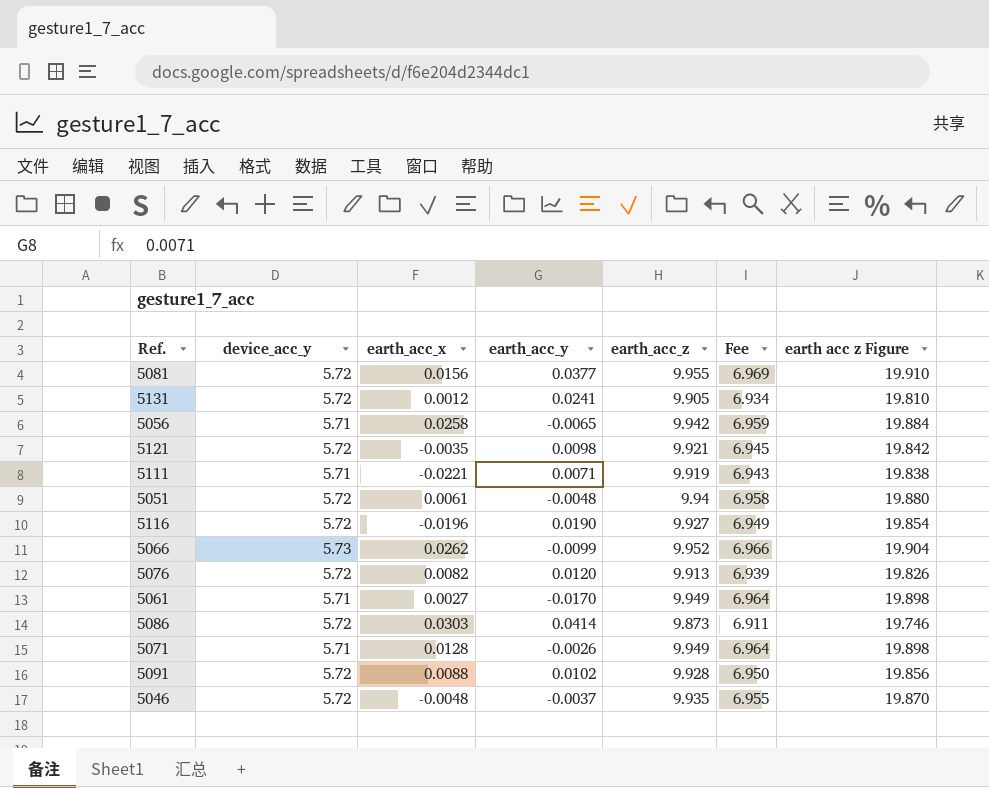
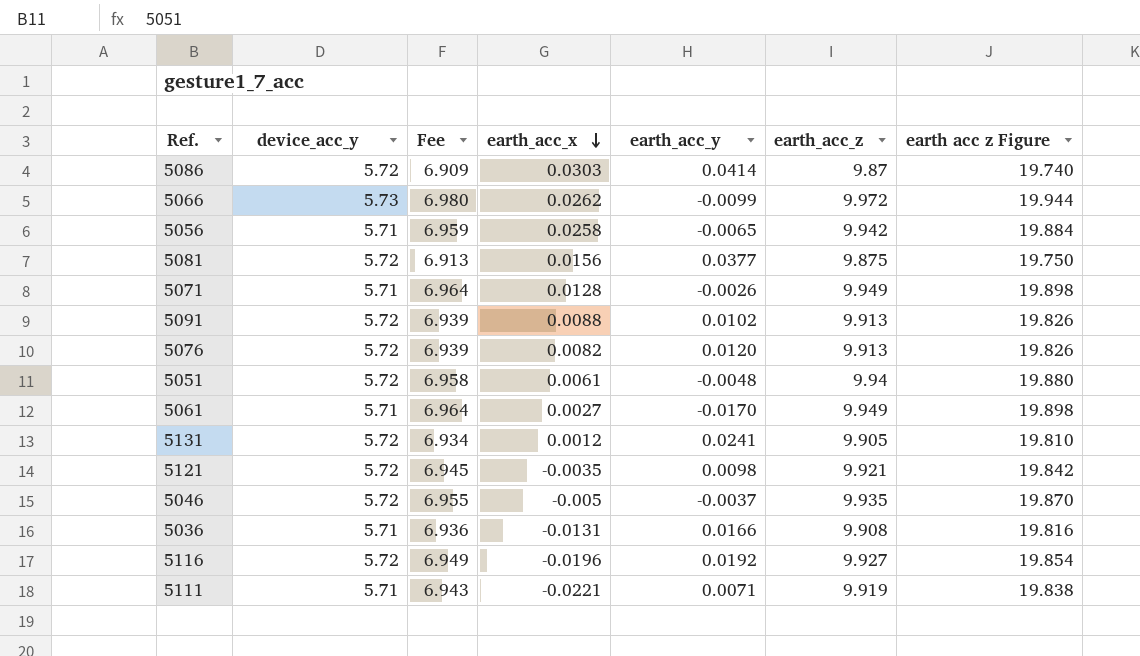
row order: none -> earth_acc_x descending
column Fee | position: 6 -> 3
5086 | Fee: 6.911 -> 6.909
5086 | earth_acc_z: 9.873 -> 9.87
5086 | earth acc z Figure: 19.746 -> 19.740
5066 | Fee: 6.966 -> 6.980
5066 | earth_acc_z: 9.952 -> 9.972
5066 | earth acc z Figure: 19.904 -> 19.944
5081 | Fee: 6.969 -> 6.913
5081 | earth_acc_z: 9.955 -> 9.875
5081 | earth acc z Figure: 19.910 -> 19.750
5091 | Fee: 6.950 -> 6.939
5091 | earth_acc_z: 9.928 -> 9.913
5091 | earth acc z Figure: 19.856 -> 19.826
5046 | earth_acc_x: -0.0048 -> -0.005
row 5036: none -> 5.71 | 6.936 | -0.0131 | 0.0166 | 9.908 | 19.816
5116 | earth_acc_y: 0.0190 -> 0.0192

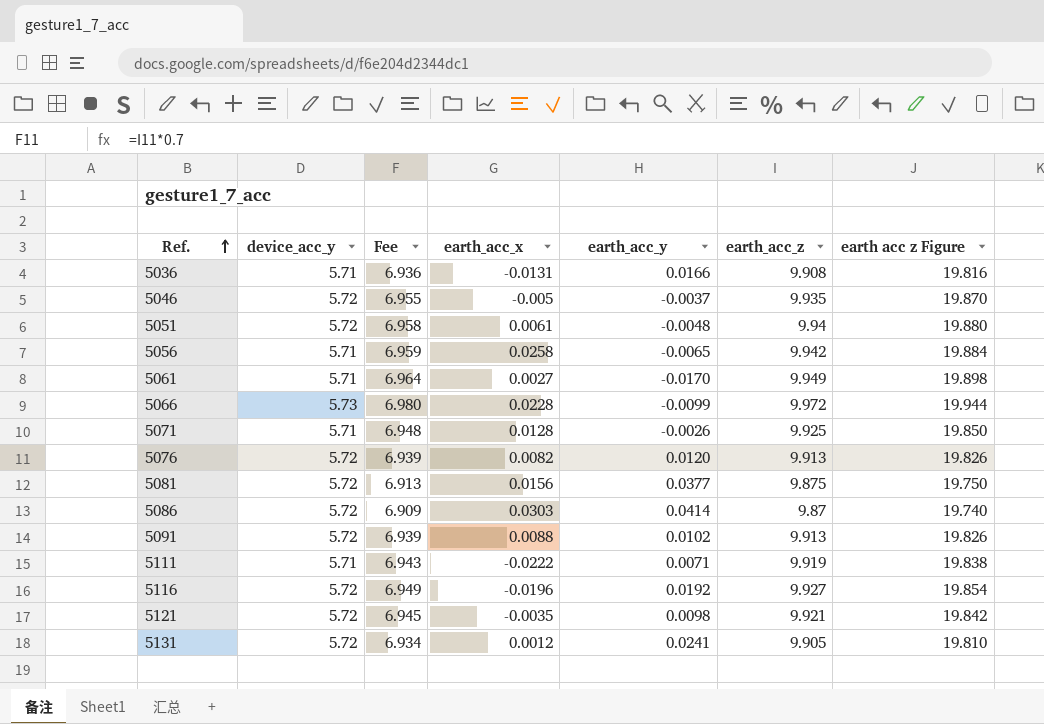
row order: earth_acc_x descending -> Ref. ascending
5066 | earth_acc_x: 0.0262 -> 0.0228
5071 | Fee: 6.964 -> 6.948
5071 | earth_acc_z: 9.949 -> 9.925
5071 | earth acc z Figure: 19.898 -> 19.850
5111 | earth_acc_x: -0.0221 -> -0.0222

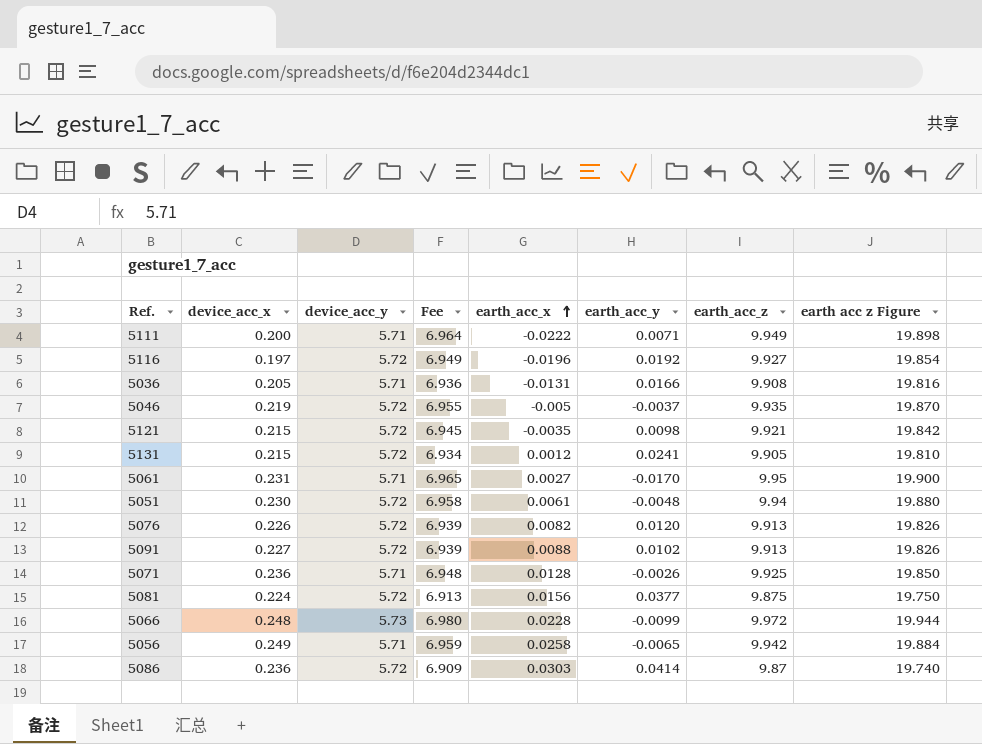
row order: Ref. ascending -> earth_acc_x ascending
column device_acc_x | position: none -> 2
5111 | Fee: 6.943 -> 6.964
5111 | earth_acc_z: 9.919 -> 9.949
5111 | earth acc z Figure: 19.838 -> 19.898
5061 | Fee: 6.964 -> 6.965
5061 | earth_acc_z: 9.949 -> 9.95
5061 | earth acc z Figure: 19.898 -> 19.900

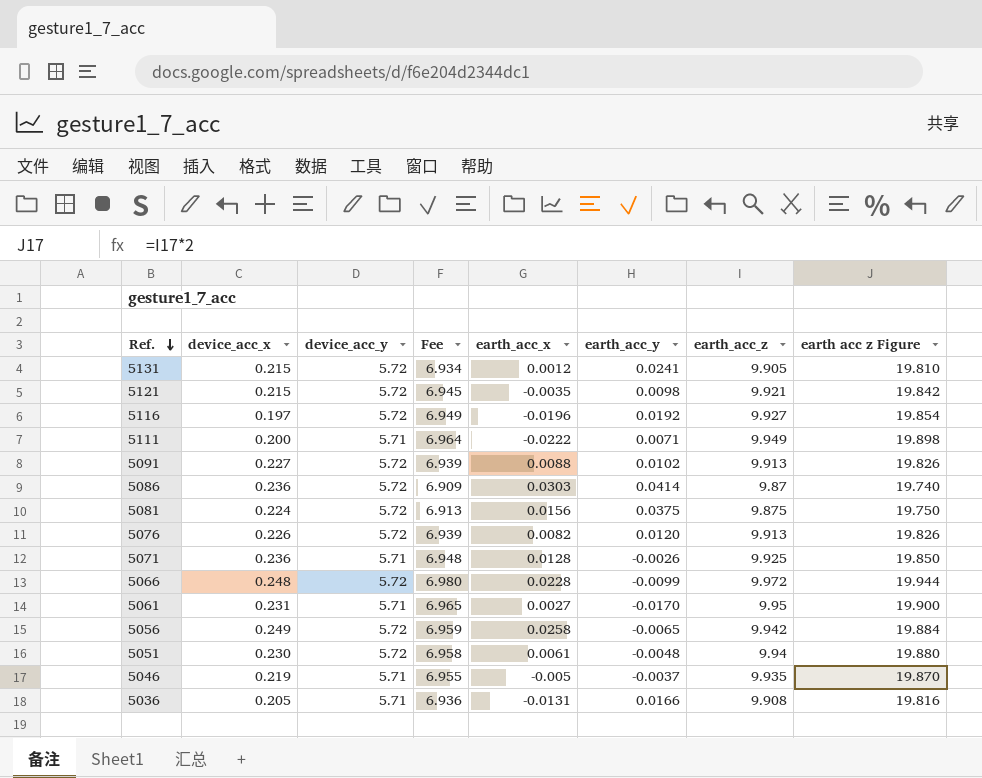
row order: earth_acc_x ascending -> Ref. descending
5081 | earth_acc_y: 0.0377 -> 0.0375
5066 | device_acc_y: 5.73 -> 5.72
5056 | device_acc_y: 5.71 -> 5.72
5046 | device_acc_y: 5.72 -> 5.71

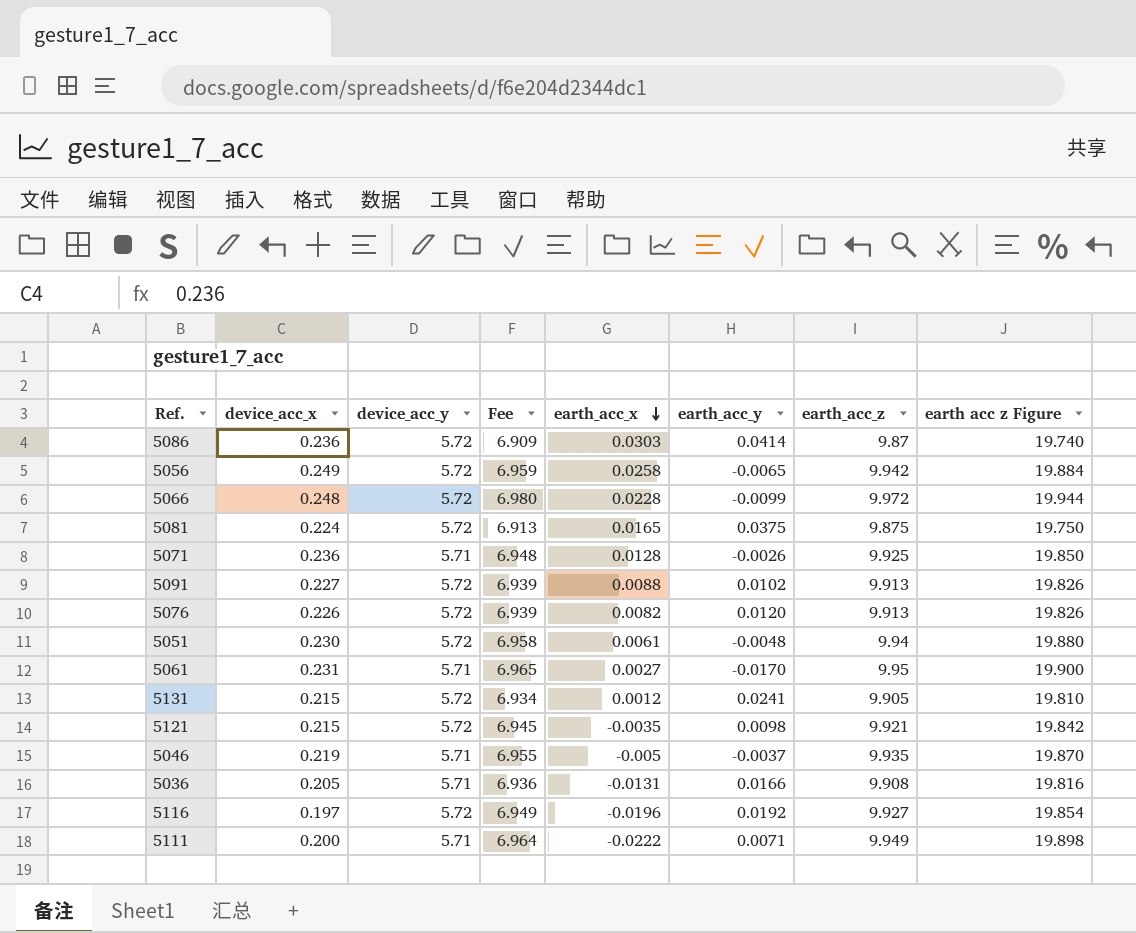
row order: Ref. descending -> earth_acc_x descending
5081 | earth_acc_x: 0.0156 -> 0.0165

